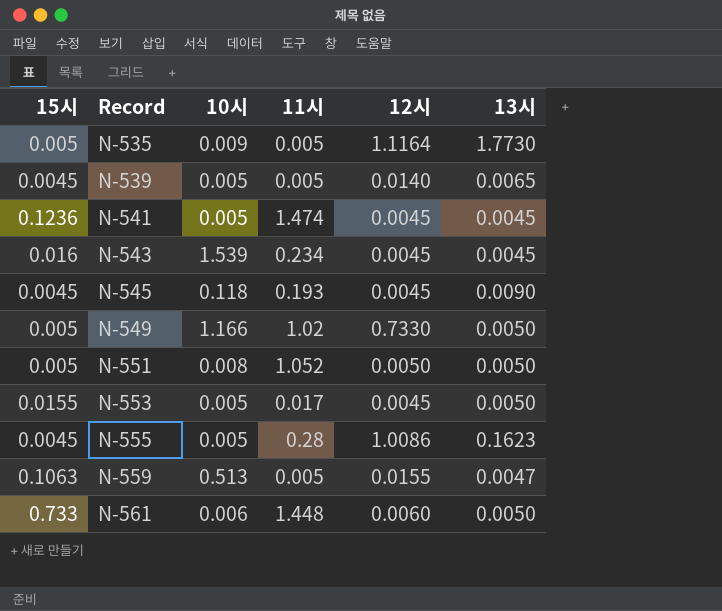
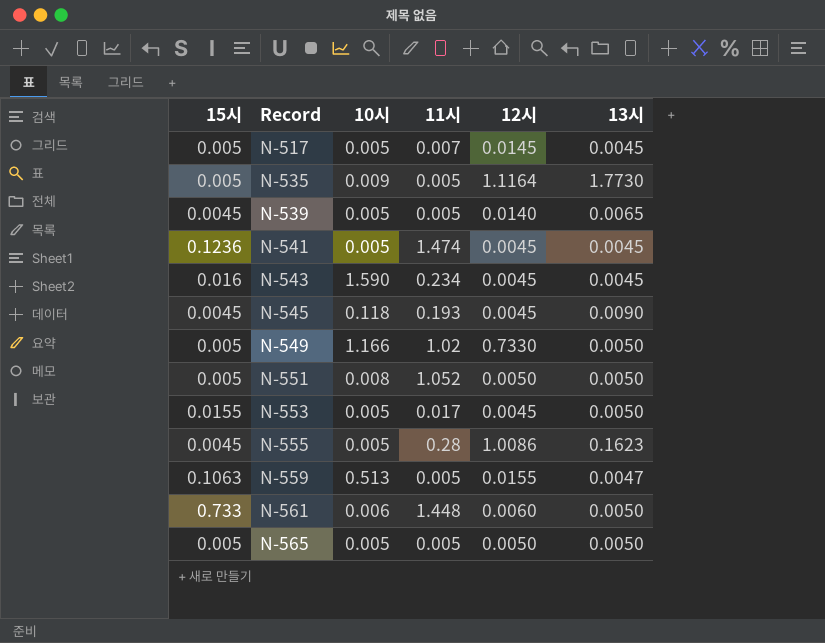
row N-517: none -> 0.005 | 0.005 | 0.007 | 0.0145 | 0.0045
N-543 | 10시: 1.539 -> 1.590
row N-565: none -> 0.005 | 0.005 | 0.005 | 0.0050 | 0.0050

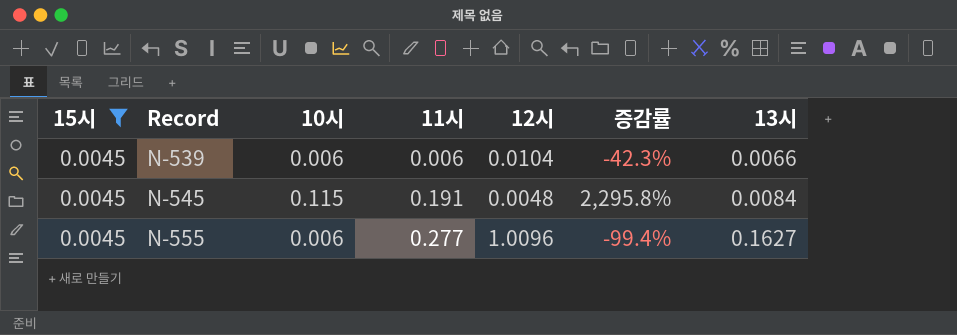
filter: none -> 15시 = 0.0045
column 증감률 | formula: none -> ([10시] - [12시]) / [12시]
N-539 | 10시: 0.005 -> 0.006
N-539 | 11시: 0.005 -> 0.006
N-539 | 12시: 0.0140 -> 0.0104
N-539 | 13시: 0.0065 -> 0.0066
N-545 | 10시: 0.118 -> 0.115
N-545 | 11시: 0.193 -> 0.191
N-545 | 12시: 0.0045 -> 0.0048
N-545 | 13시: 0.0090 -> 0.0084
N-555 | 10시: 0.005 -> 0.006
N-555 | 11시: 0.28 -> 0.277
N-555 | 12시: 1.0086 -> 1.0096
N-555 | 13시: 0.1623 -> 0.1627

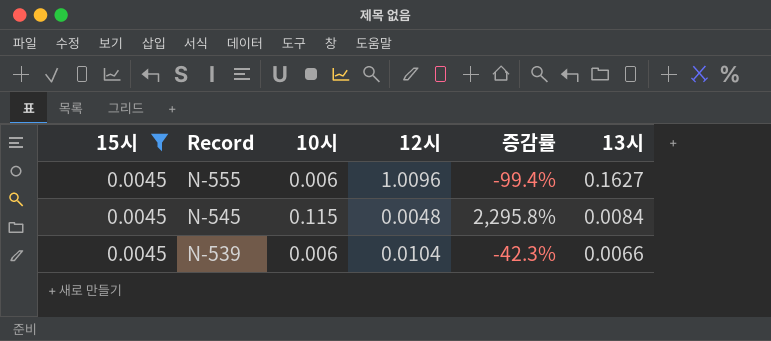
row order: Record ascending -> Record descending
column 11시 | position: 4 -> none

